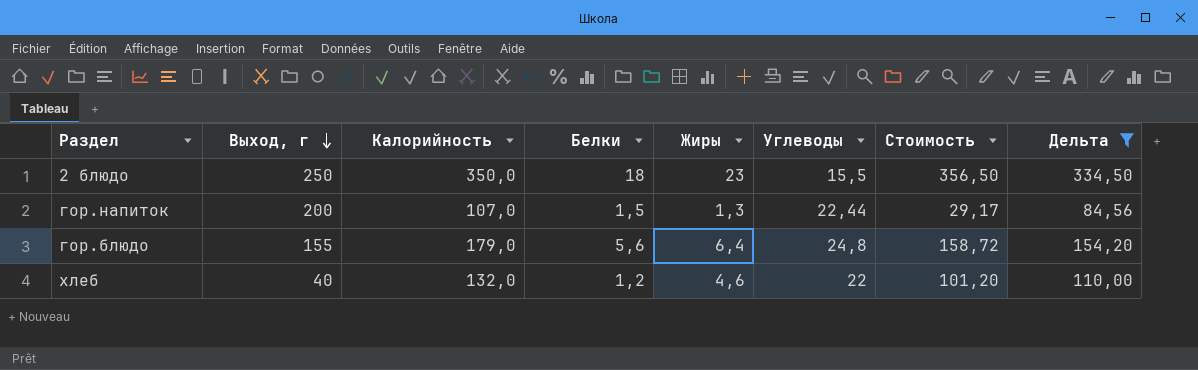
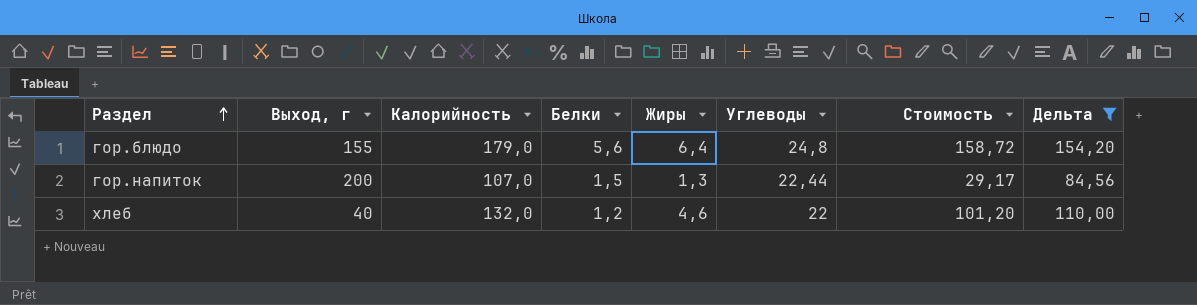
row order: Выход, г descending -> Раздел ascending
row 2 блюдо: 250 | 350,0 | 18 | 23 | 15,5 | 356,50 | 334,50 -> none

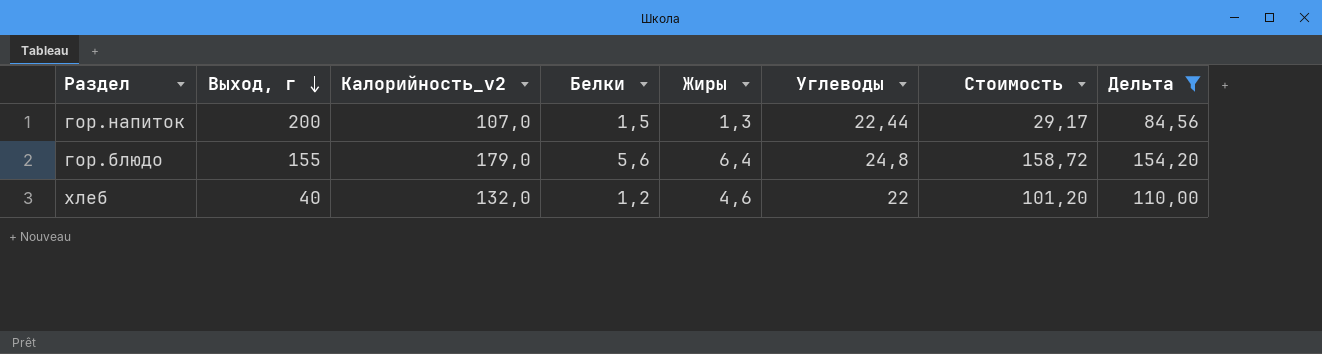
row order: Раздел ascending -> Выход, г descending
column name: Калорийность -> Калорийность_v2

